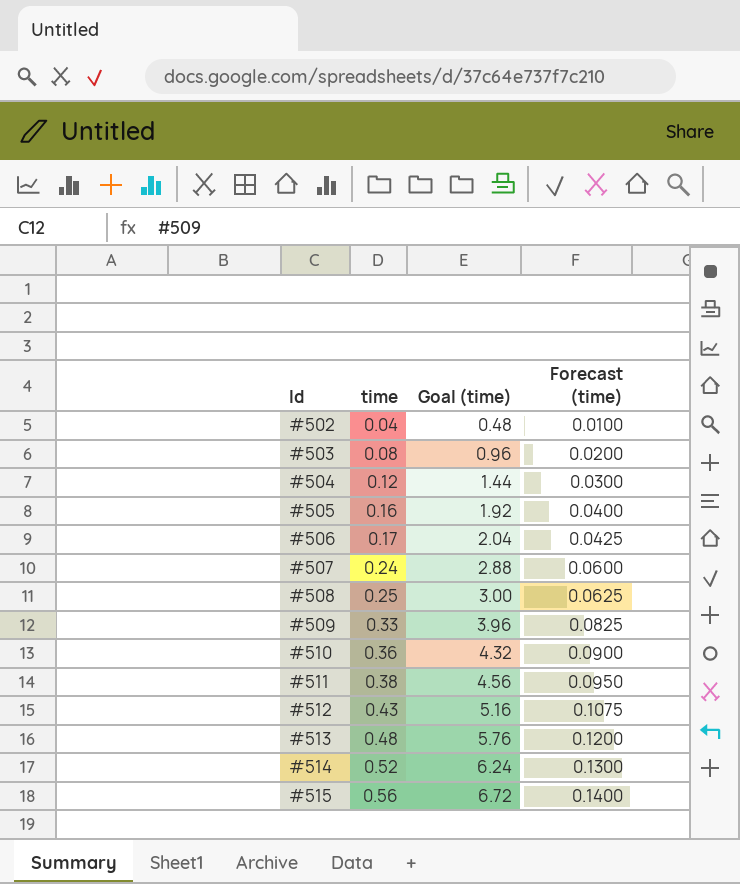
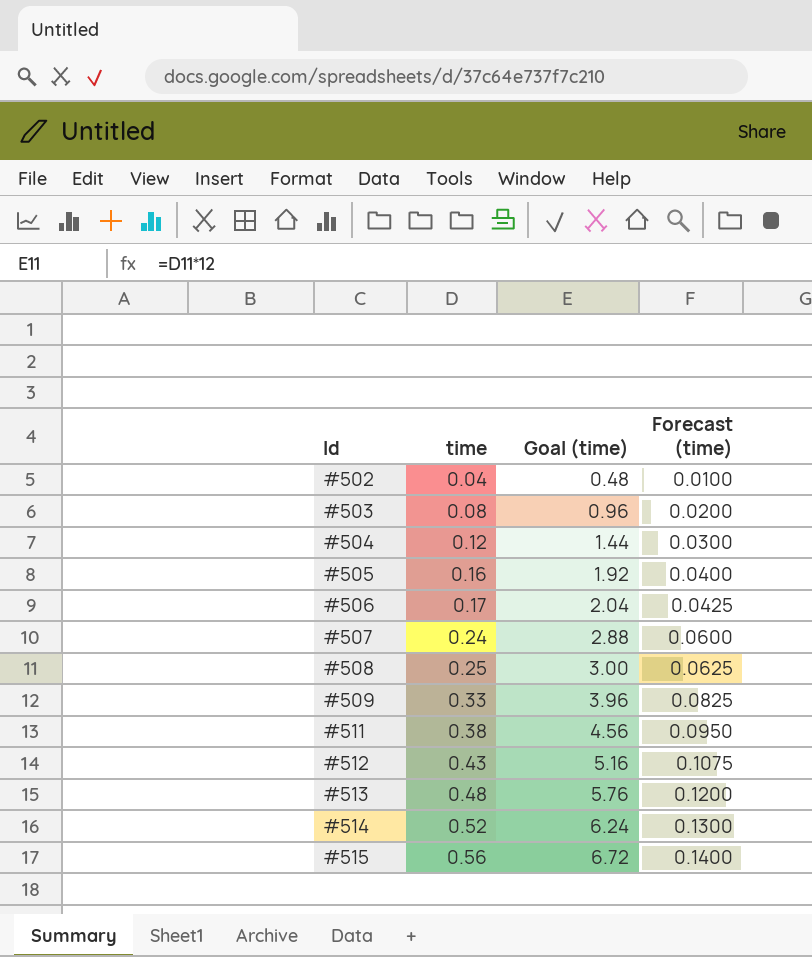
row #510: 0.36 | 4.32 | 0.0900 -> none

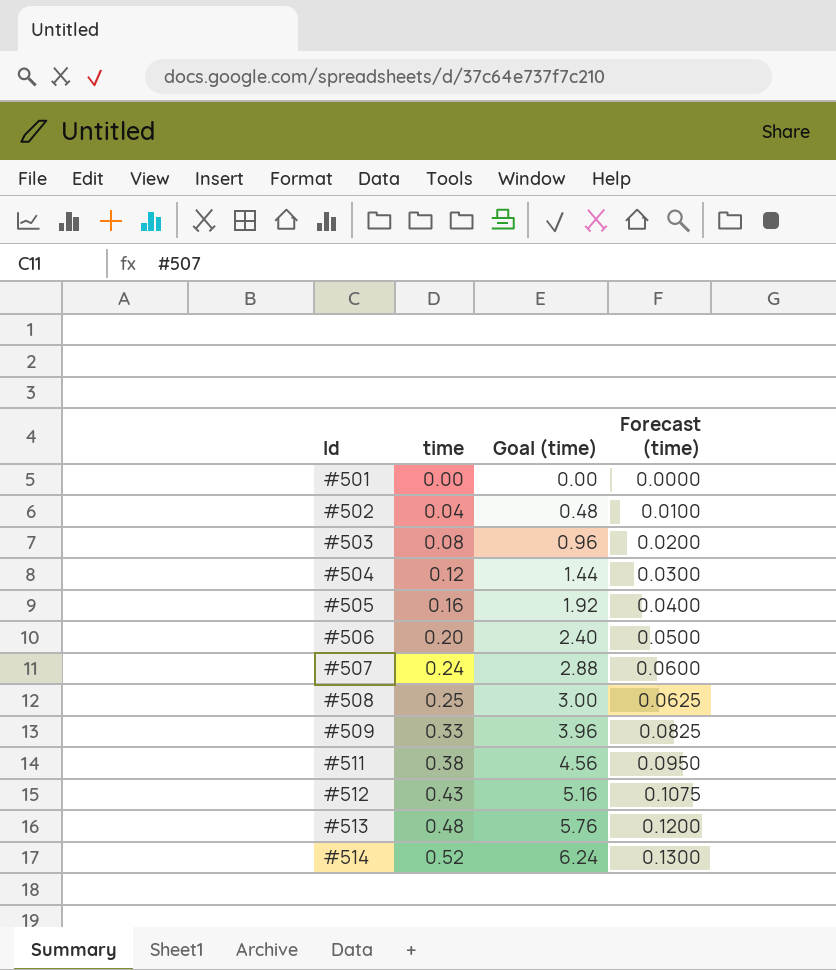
row #515: 0.56 | 6.72 | 0.1400 -> none
row #501: none -> 0.00 | 0.00 | 0.0000
#506 | time: 0.17 -> 0.20
#506 | Goal (time): 2.04 -> 2.40
#506 | Forecast (time): 0.0425 -> 0.0500

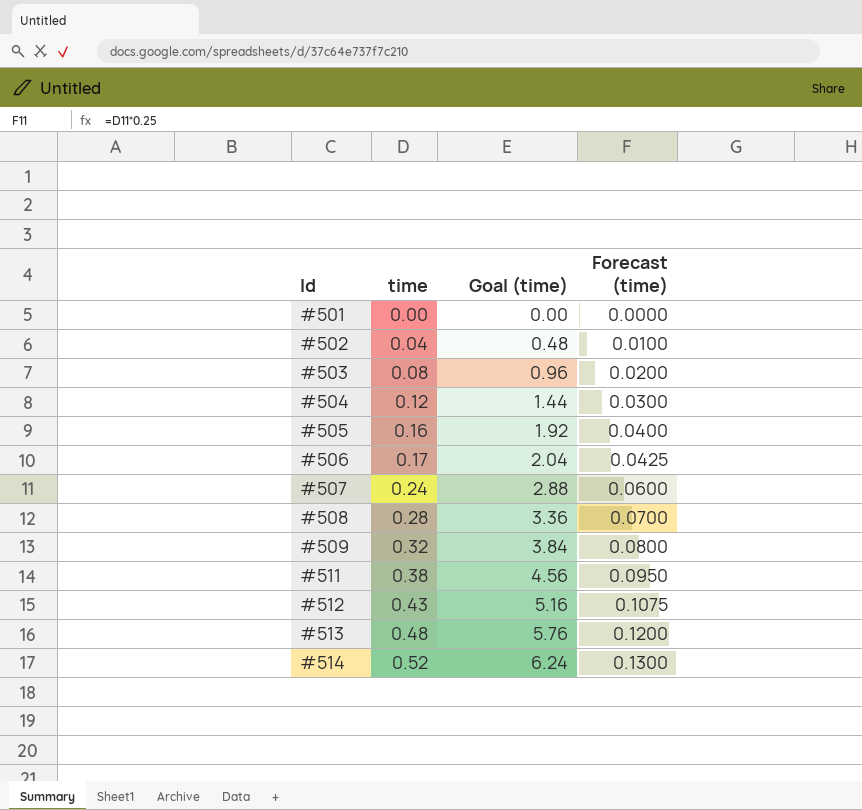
#506 | time: 0.20 -> 0.17
#506 | Goal (time): 2.40 -> 2.04
#506 | Forecast (time): 0.0500 -> 0.0425
#508 | time: 0.25 -> 0.28
#508 | Goal (time): 3.00 -> 3.36
#508 | Forecast (time): 0.0625 -> 0.0700
#509 | time: 0.33 -> 0.32
#509 | Goal (time): 3.96 -> 3.84
#509 | Forecast (time): 0.0825 -> 0.0800

